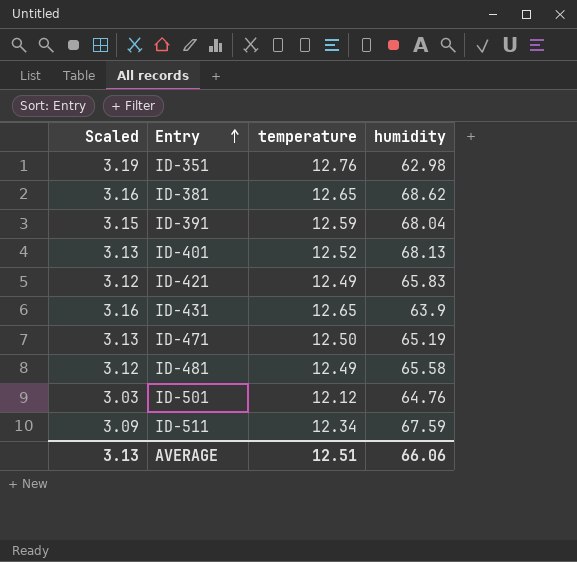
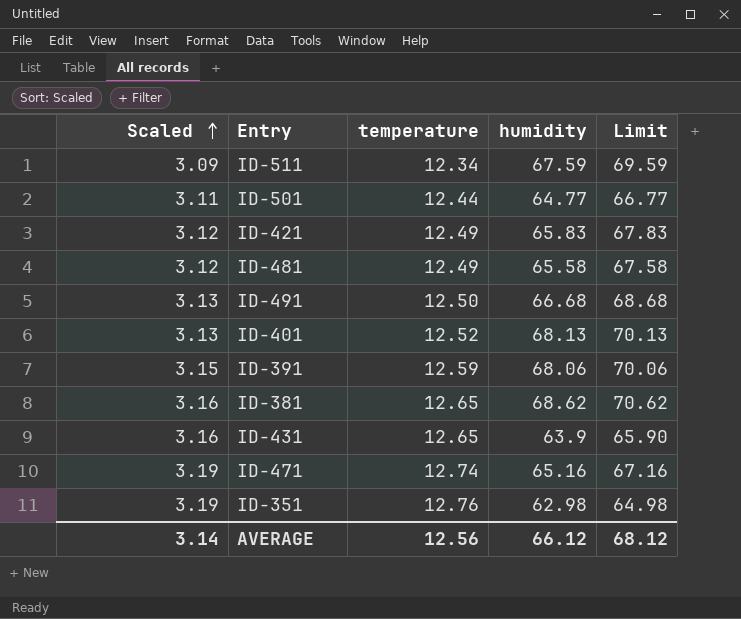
row order: Entry ascending -> Scaled ascending
column Limit | formula: none -> [humidity] + 2
ID-501 | Scaled: 3.03 -> 3.11
ID-501 | temperature: 12.12 -> 12.44
ID-501 | humidity: 64.76 -> 64.77
row ID-491: none -> 3.13 | 12.50 | 66.68 | 68.68
ID-391 | humidity: 68.04 -> 68.06
ID-471 | Scaled: 3.13 -> 3.19
ID-471 | temperature: 12.50 -> 12.74
ID-471 | humidity: 65.19 -> 65.16
AVERAGE | Scaled: 3.13 -> 3.14
AVERAGE | temperature: 12.51 -> 12.56
AVERAGE | humidity: 66.06 -> 66.12

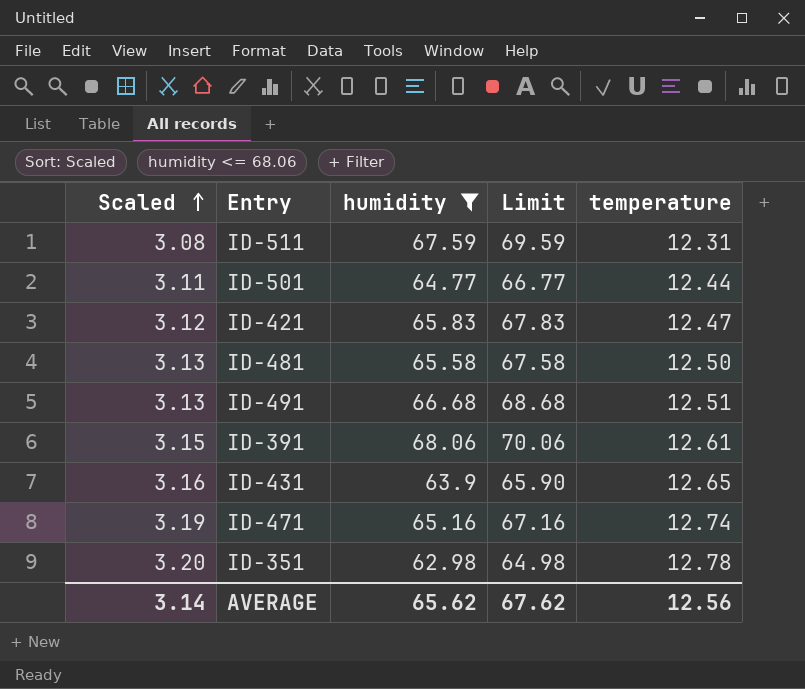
filter: none -> humidity <= 68.06
column temperature | position: 3 -> 5
ID-511 | Scaled: 3.09 -> 3.08
ID-511 | temperature: 12.34 -> 12.31
ID-421 | temperature: 12.49 -> 12.47
ID-481 | Scaled: 3.12 -> 3.13
ID-481 | temperature: 12.49 -> 12.50
ID-491 | temperature: 12.50 -> 12.51
ID-391 | temperature: 12.59 -> 12.61
ID-351 | Scaled: 3.19 -> 3.20
ID-351 | temperature: 12.76 -> 12.78
AVERAGE | humidity: 66.12 -> 65.62
AVERAGE | Limit: 68.12 -> 67.62

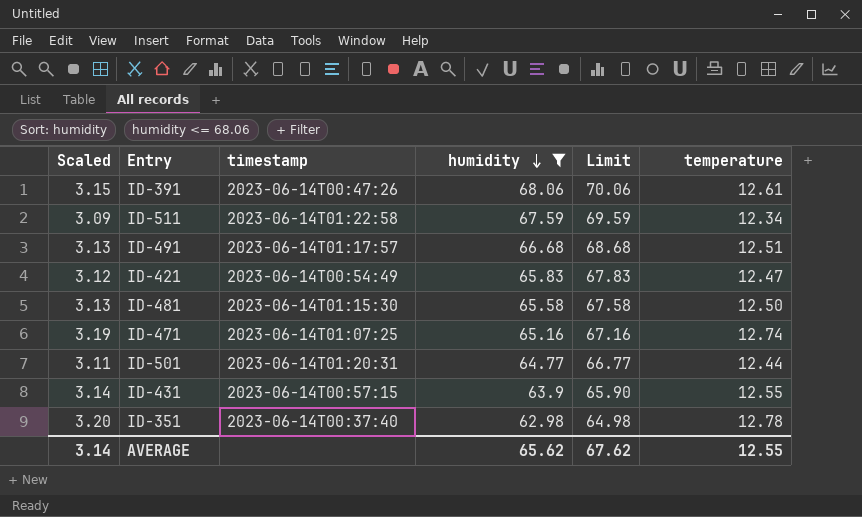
row order: Scaled ascending -> humidity descending
column timestamp | position: none -> 3
ID-511 | Scaled: 3.08 -> 3.09
ID-511 | temperature: 12.31 -> 12.34
ID-431 | Scaled: 3.16 -> 3.14
ID-431 | temperature: 12.65 -> 12.55
AVERAGE | temperature: 12.56 -> 12.55

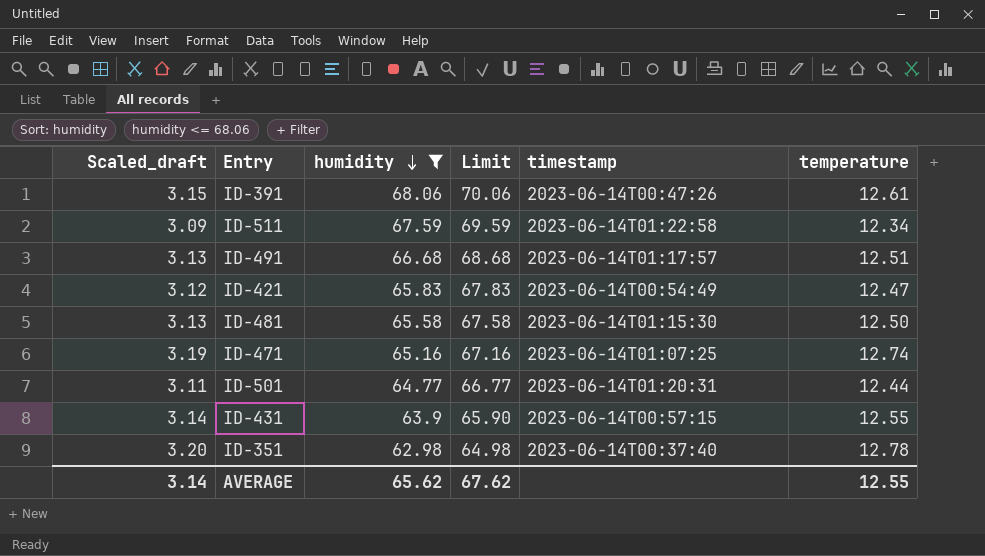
column name: Scaled -> Scaled_draft
column timestamp | position: 3 -> 5

